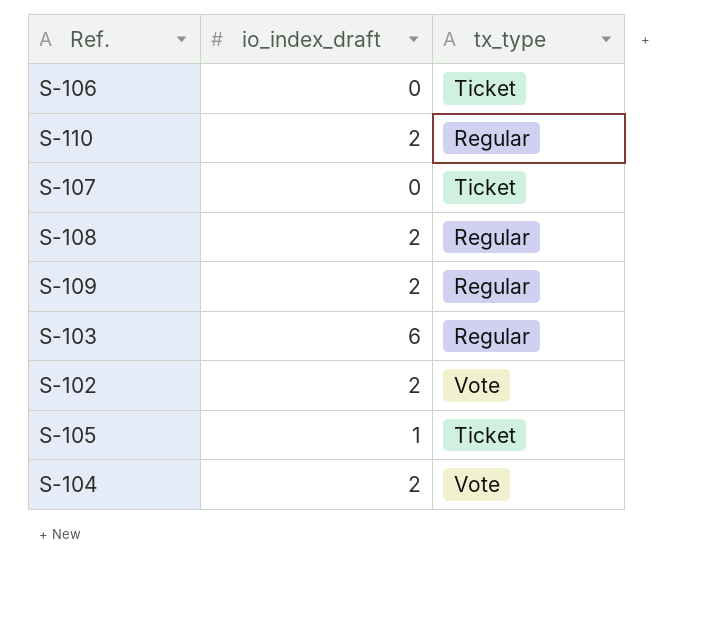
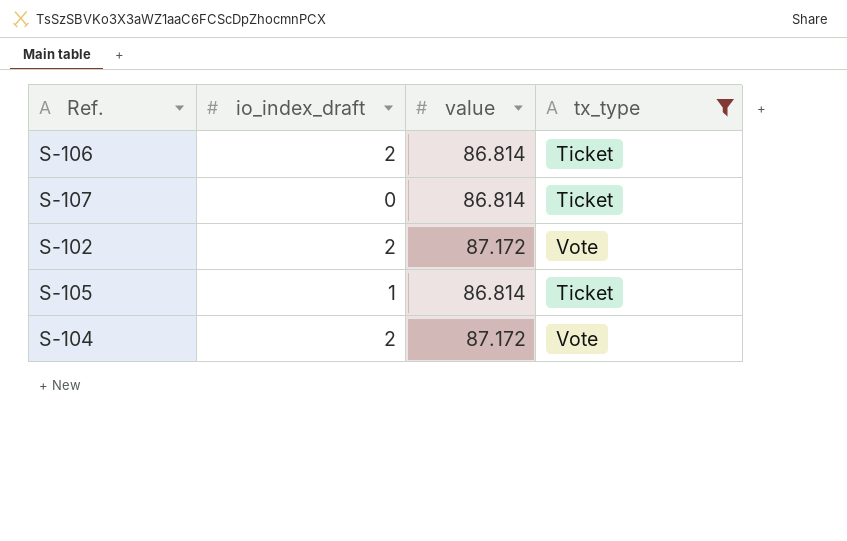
filter: none -> tx_type != Regular
column value | position: none -> 3
S-106 | io_index_draft: 0 -> 2

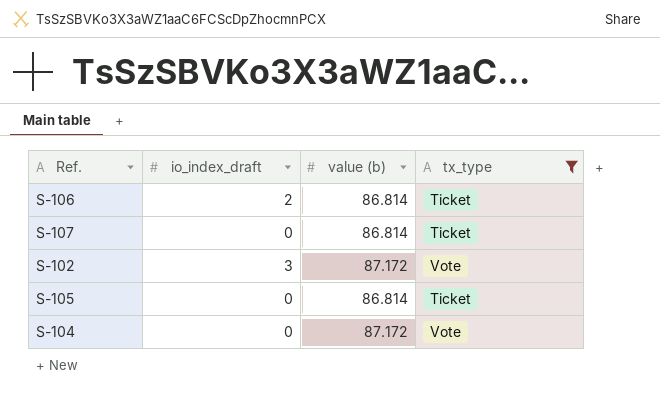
column name: value -> value (b)
S-102 | io_index_draft: 2 -> 3
S-105 | io_index_draft: 1 -> 0
S-104 | io_index_draft: 2 -> 0

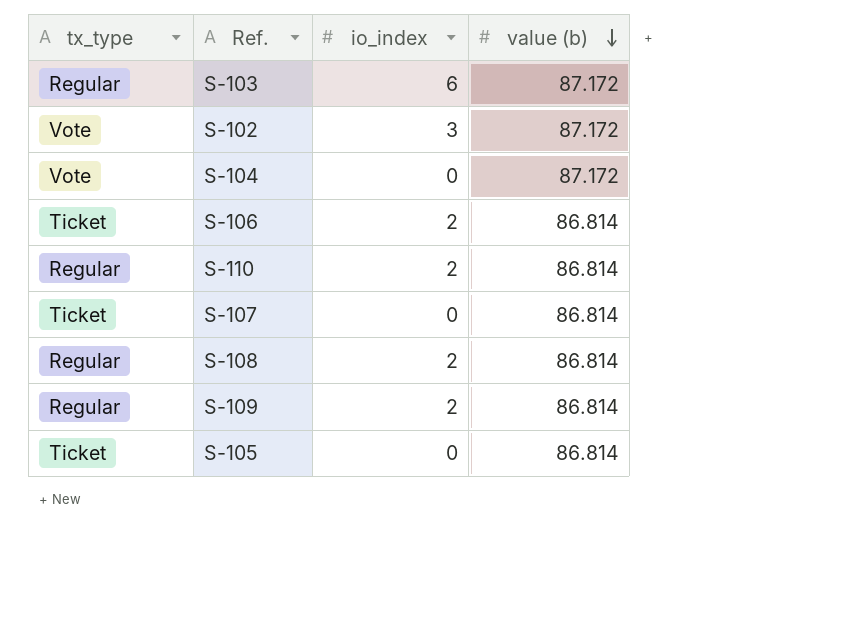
filter: tx_type != Regular -> none
row order: none -> value (b) descending
column tx_type | position: 4 -> 1
column name: io_index_draft -> io_index

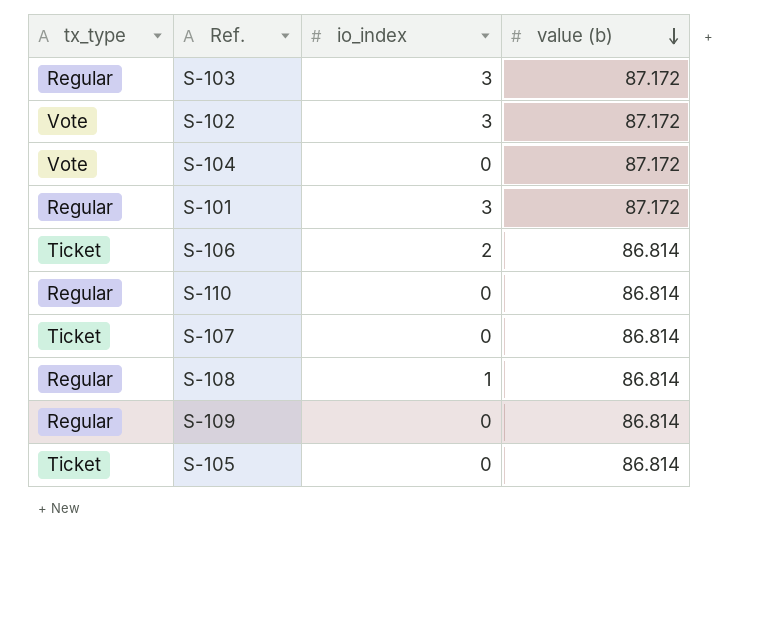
S-103 | io_index: 6 -> 3
row S-101: none -> Regular | 3 | 87.172
S-110 | io_index: 2 -> 0
S-108 | io_index: 2 -> 1
S-109 | io_index: 2 -> 0

